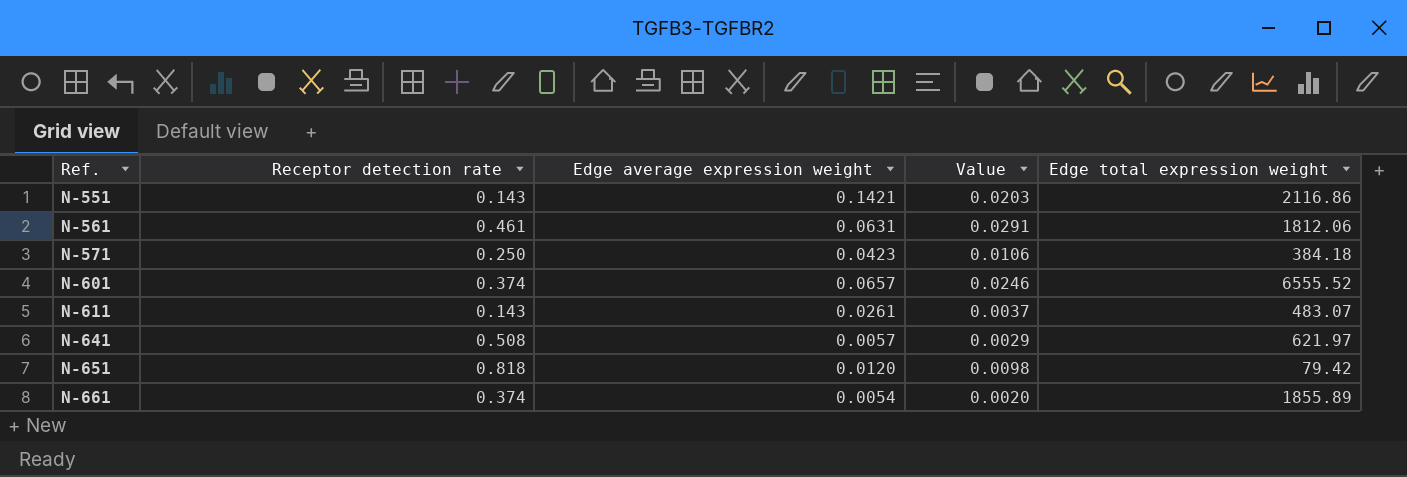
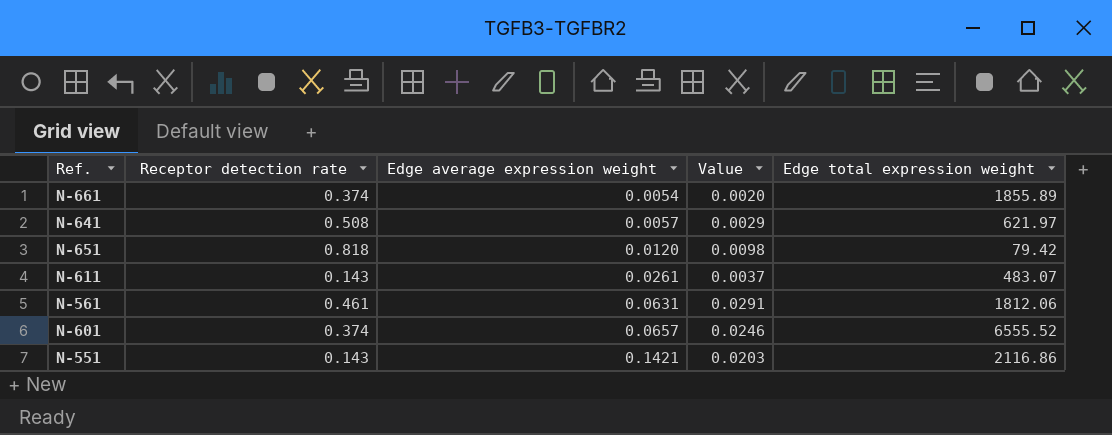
row order: Ref. ascending -> Edge average expression weight ascending
row N-571: 0.250 | 0.0423 | 0.0106 | 384.18 -> none

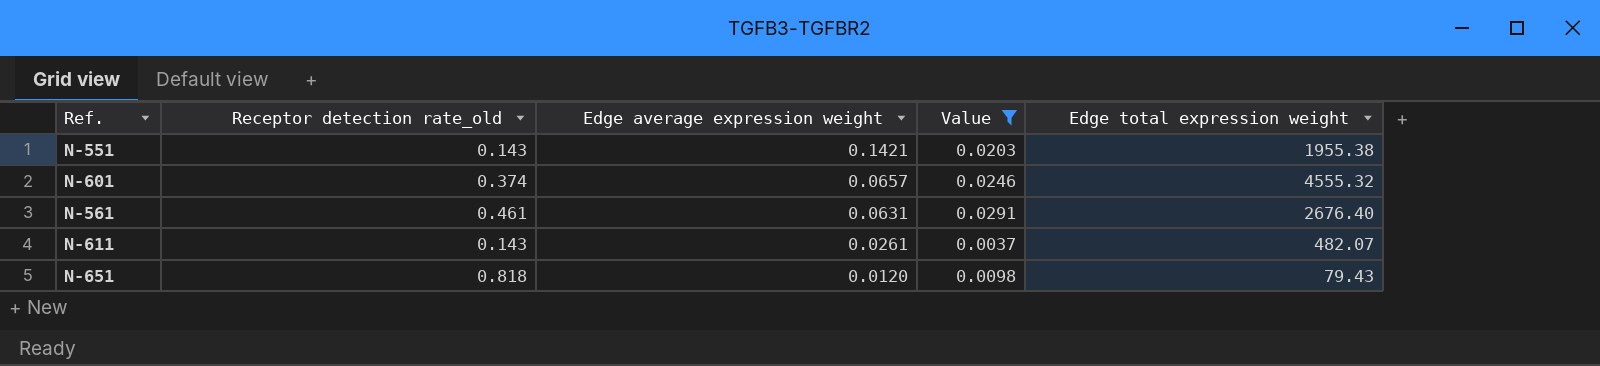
filter: none -> Value >= 0.0037
row order: Edge average expression weight ascending -> Edge average expression weight descending
column name: Receptor detection rate -> Receptor detection rate_old
N-551 | Edge total expression weight: 2116.86 -> 1955.38
N-601 | Edge total expression weight: 6555.52 -> 4555.32
N-561 | Edge total expression weight: 1812.06 -> 2676.40
N-611 | Edge total expression weight: 483.07 -> 482.07
N-651 | Edge total expression weight: 79.42 -> 79.43

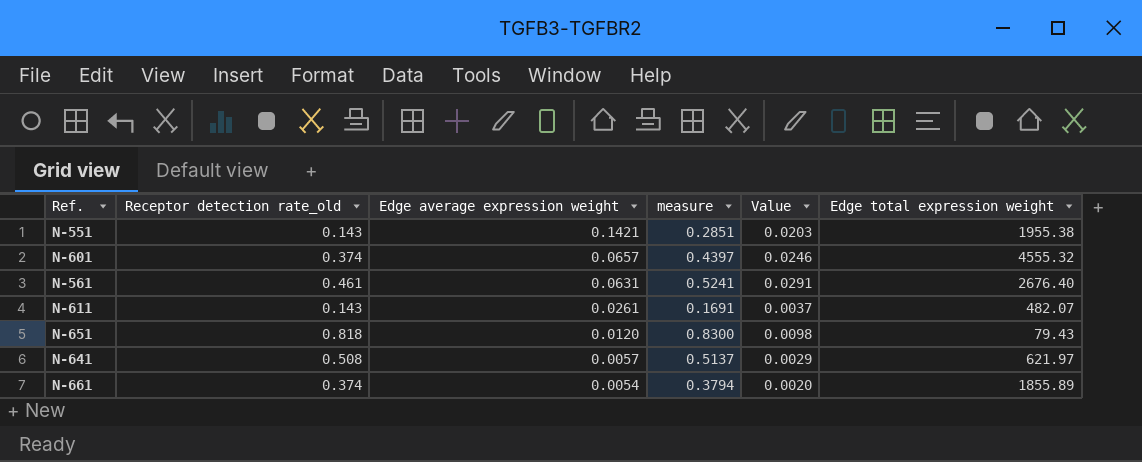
filter: Value >= 0.0037 -> none
column measure | formula: none -> [Receptor detection rate_old] + [Edge average expression weight]

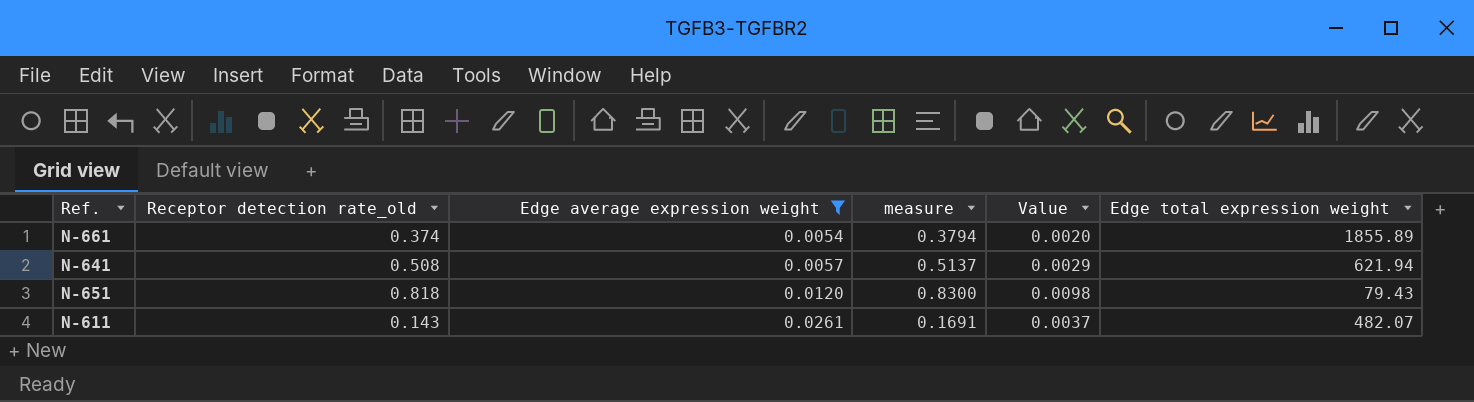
filter: none -> Edge average expression weight <= 0.0261
row order: Edge average expression weight descending -> Edge average expression weight ascending
N-641 | Edge total expression weight: 621.97 -> 621.94

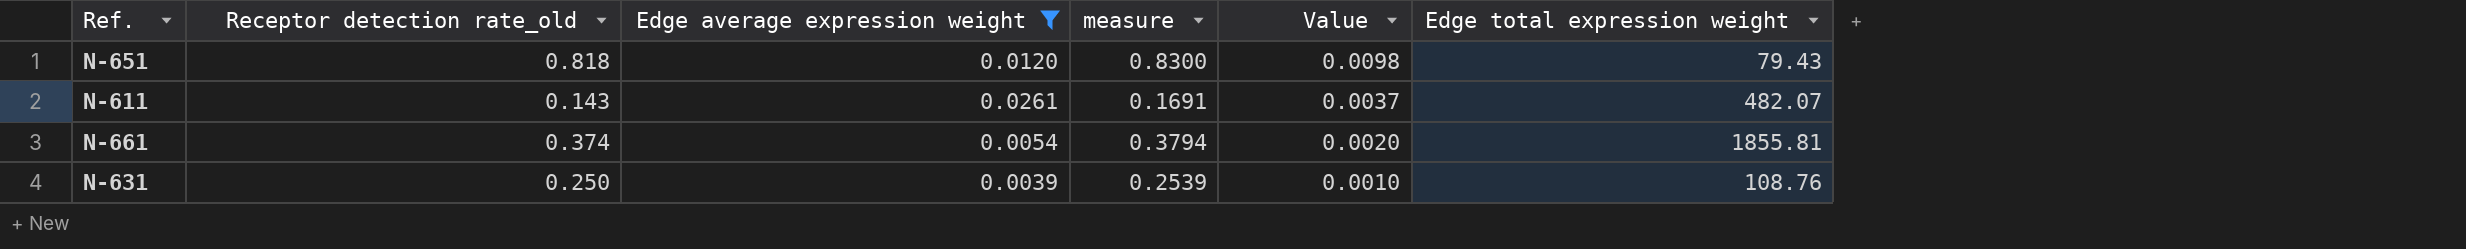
row order: Edge average expression weight ascending -> Value descending
row N-641: 0.508 | 0.0057 | 0.5137 | 0.0029 | 621.94 -> none
N-661 | Edge total expression weight: 1855.89 -> 1855.81
row N-631: none -> 0.250 | 0.0039 | 0.2539 | 0.0010 | 108.76

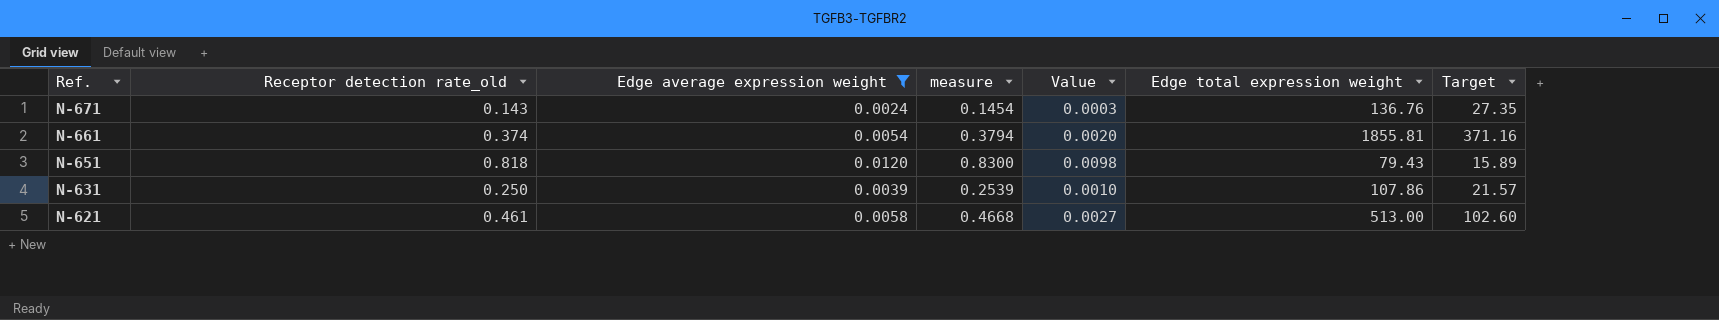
row order: Value descending -> Ref. descending
column Target | formula: none -> [Edge total expression weight] * 0.2
row N-611: 0.143 | 0.0261 | 0.1691 | 0.0037 | 482.07 -> none
row N-671: none -> 0.143 | 0.0024 | 0.1454 | 0.0003 | 136.76 | 27.35
N-631 | Edge total expression weight: 108.76 -> 107.86
row N-621: none -> 0.461 | 0.0058 | 0.4668 | 0.0027 | 513.00 | 102.60

